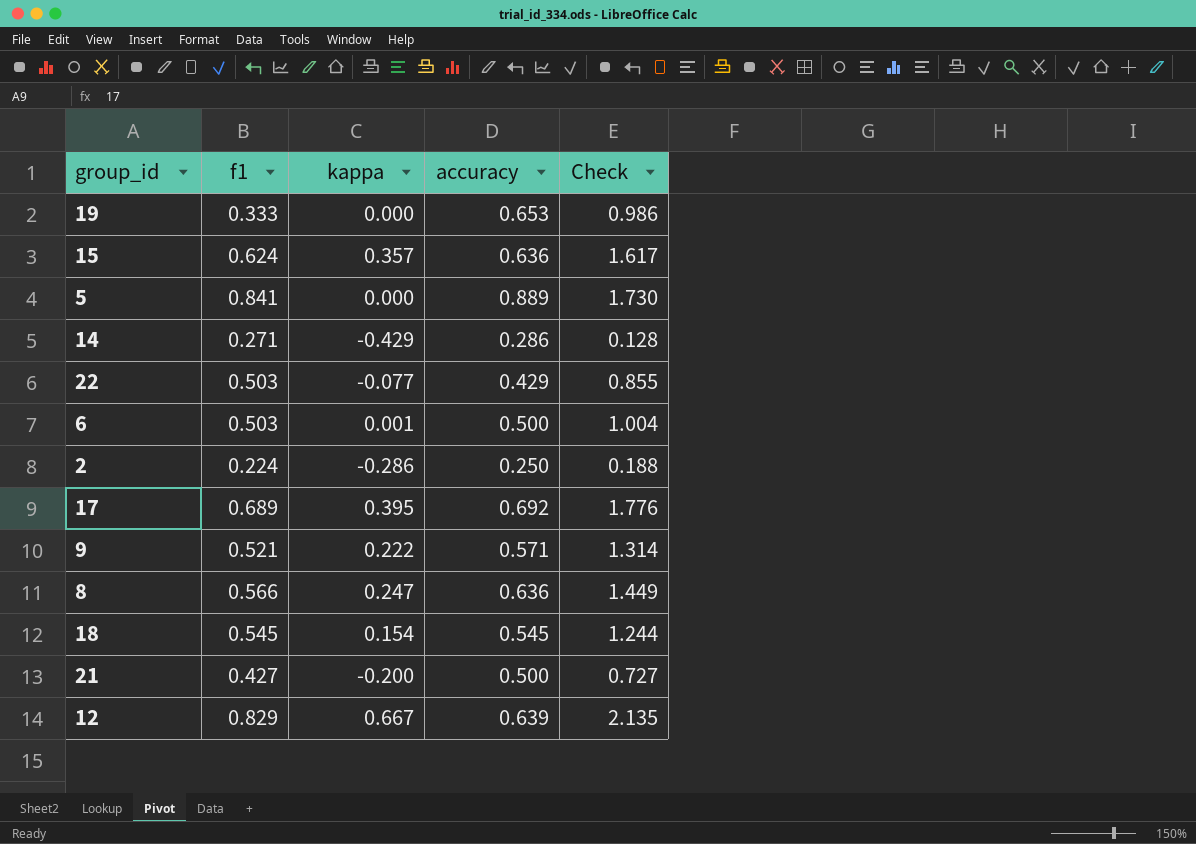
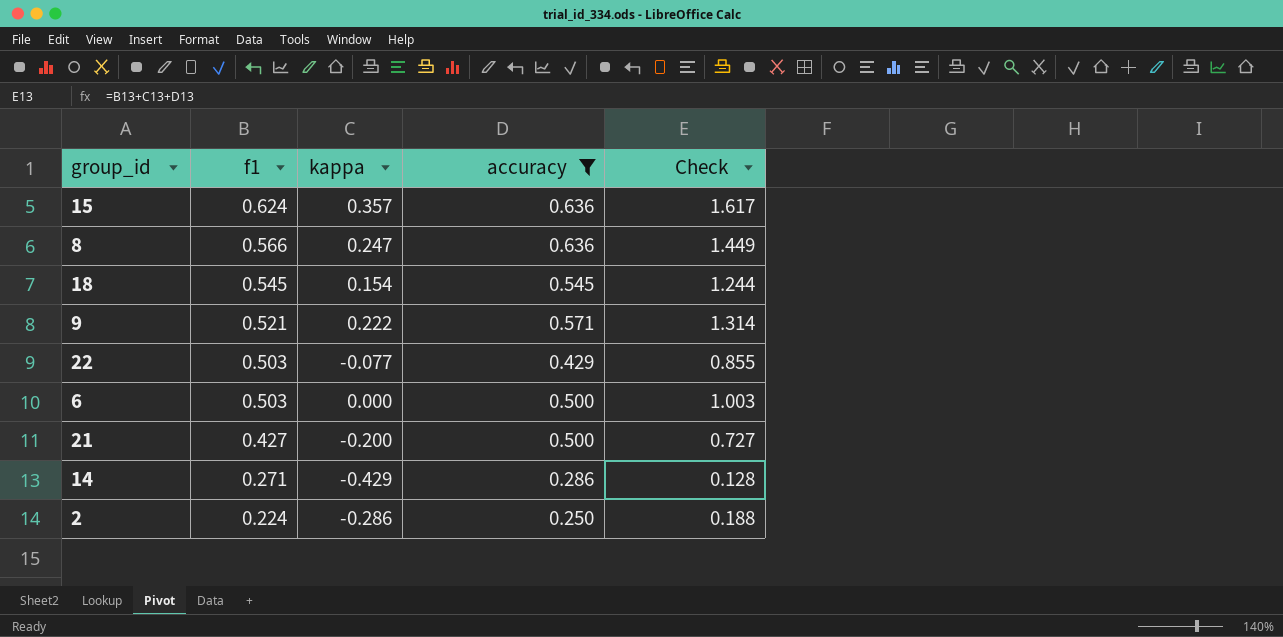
filter: none -> accuracy <= 0.636
row order: none -> f1 descending
6 | kappa: 0.001 -> 0.000
6 | Check: 1.004 -> 1.003

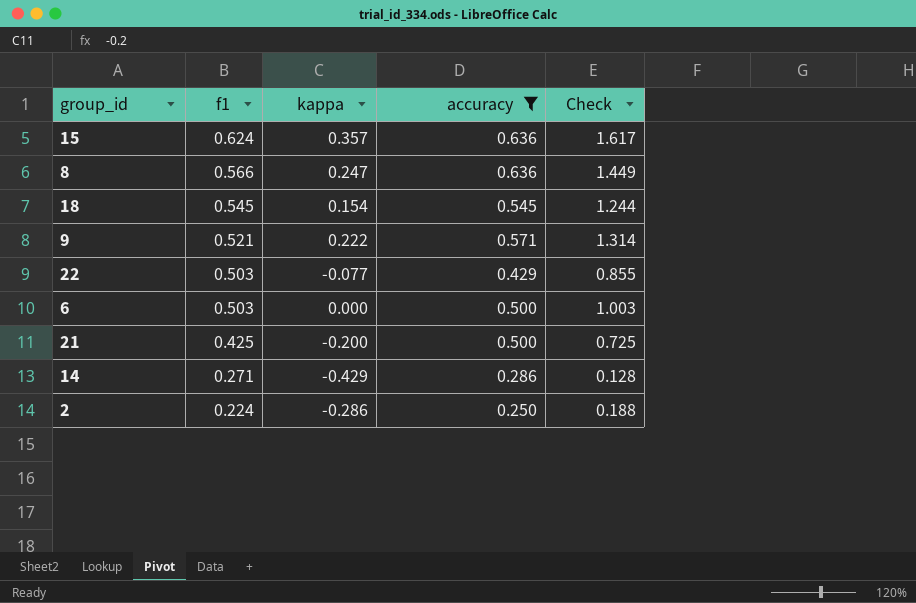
21 | f1: 0.427 -> 0.425
21 | Check: 0.727 -> 0.725

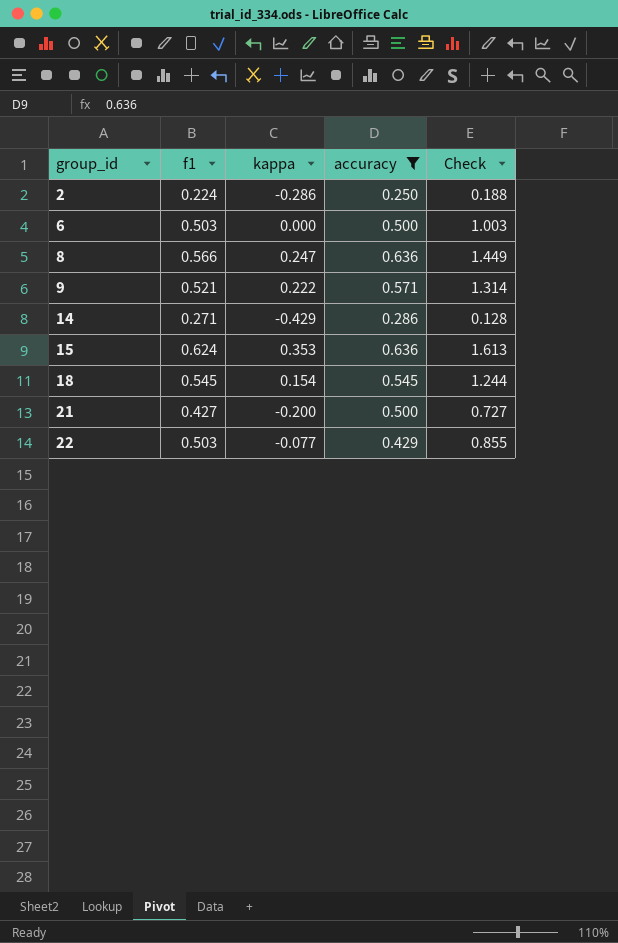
row order: f1 descending -> group_id ascending
15 | kappa: 0.357 -> 0.353
15 | Check: 1.617 -> 1.613
21 | f1: 0.425 -> 0.427
21 | Check: 0.725 -> 0.727

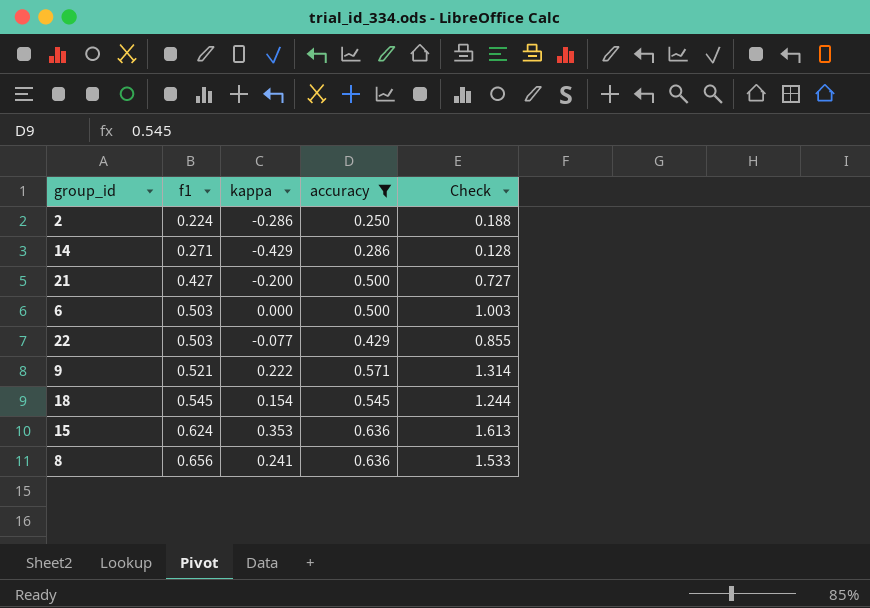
row order: group_id ascending -> f1 ascending
8 | f1: 0.566 -> 0.656
8 | kappa: 0.247 -> 0.241
8 | Check: 1.449 -> 1.533

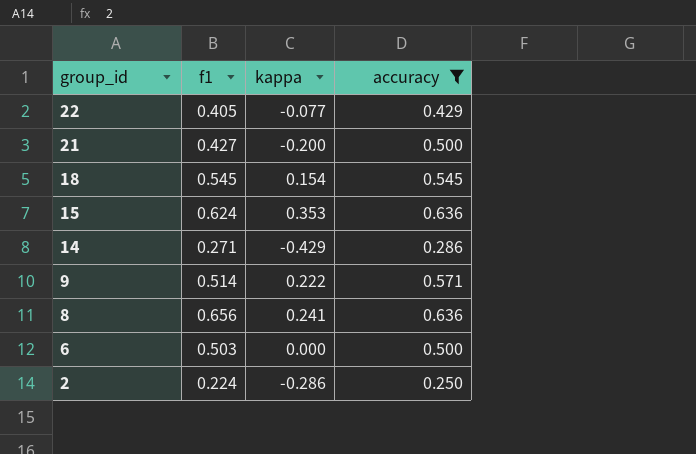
row order: f1 ascending -> group_id descending
column Check | formula: [f1] + [kappa] + [accuracy] -> none
22 | f1: 0.503 -> 0.405
9 | f1: 0.521 -> 0.514

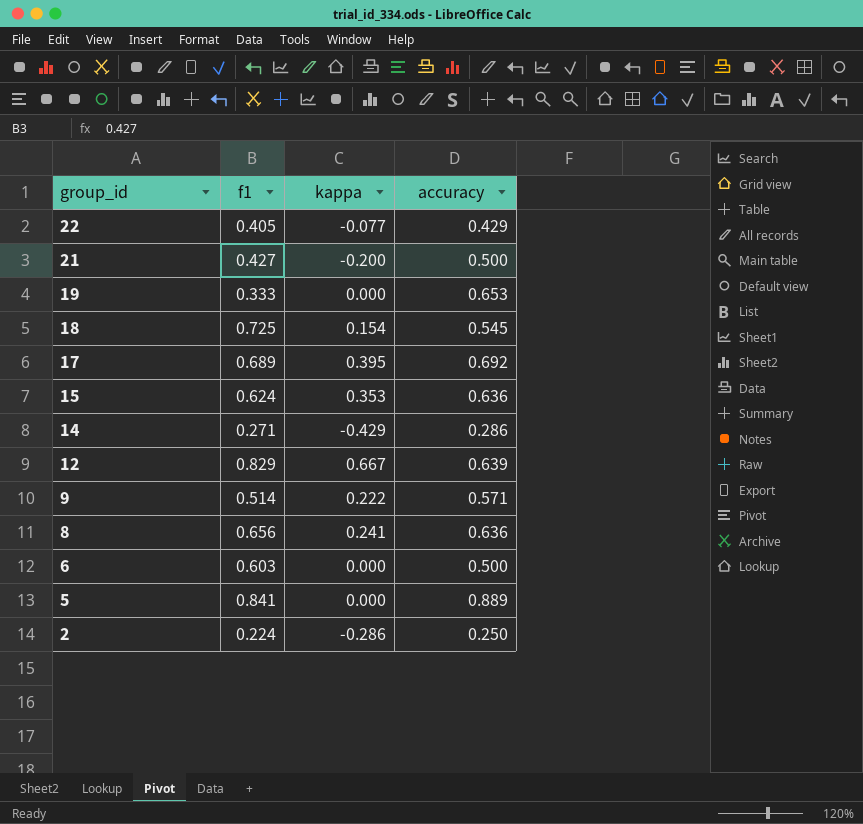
filter: accuracy <= 0.636 -> none
18 | f1: 0.545 -> 0.725
6 | f1: 0.503 -> 0.603

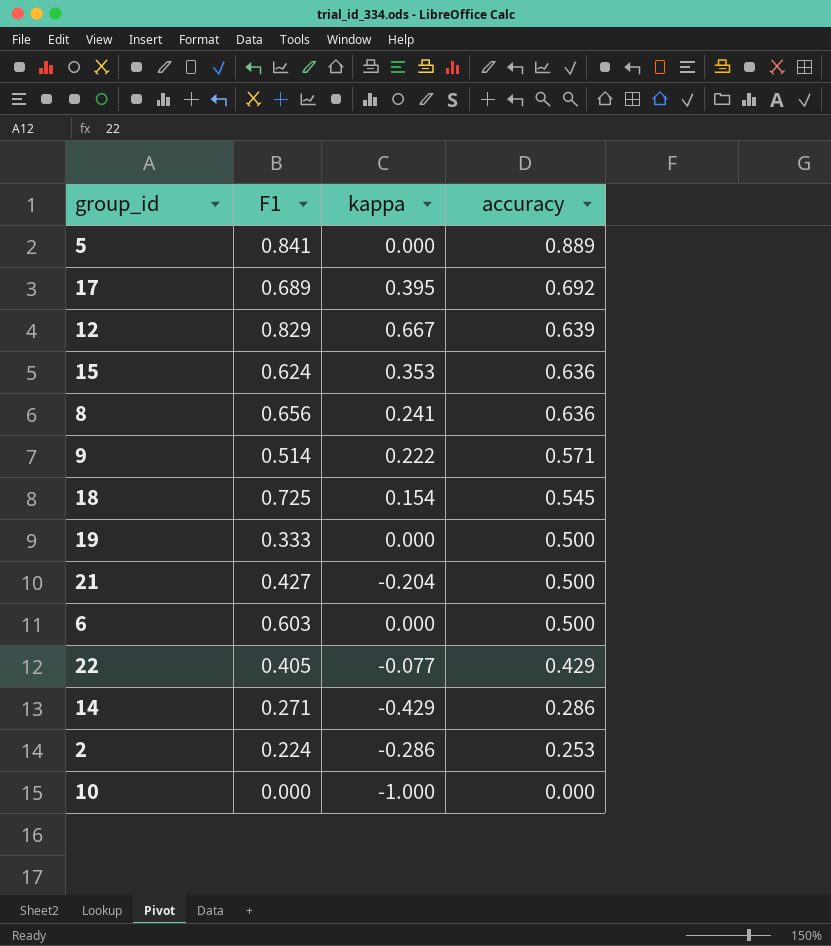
row order: group_id descending -> accuracy descending
column name: f1 -> F1
19 | accuracy: 0.653 -> 0.500
21 | kappa: -0.200 -> -0.204
2 | accuracy: 0.250 -> 0.253
row 10: none -> 0.000 | -1.000 | 0.000

